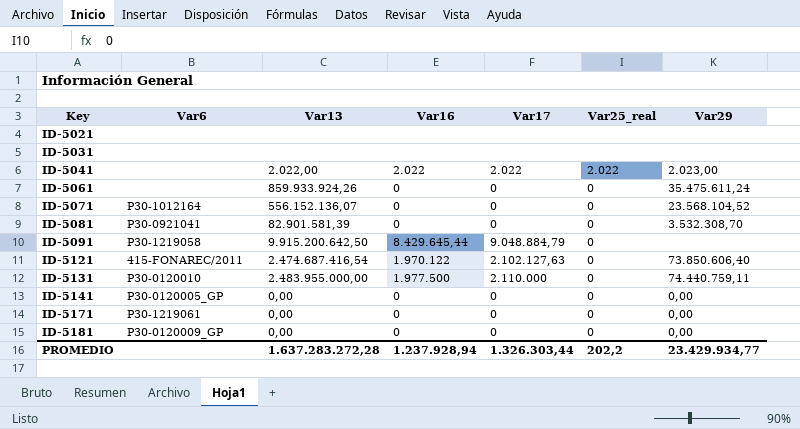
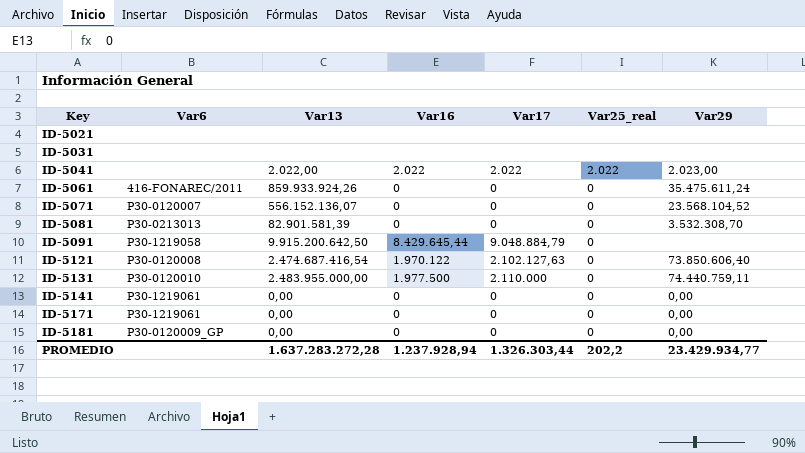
ID-5061 | Var6: none -> 416-FONAREC/2011
ID-5071 | Var6: P30-1012164 -> P30-0120007
ID-5081 | Var6: P30-0921041 -> P30-0213013
ID-5121 | Var6: 415-FONAREC/2011 -> P30-0120008
ID-5141 | Var6: P30-0120005_GP -> P30-1219061

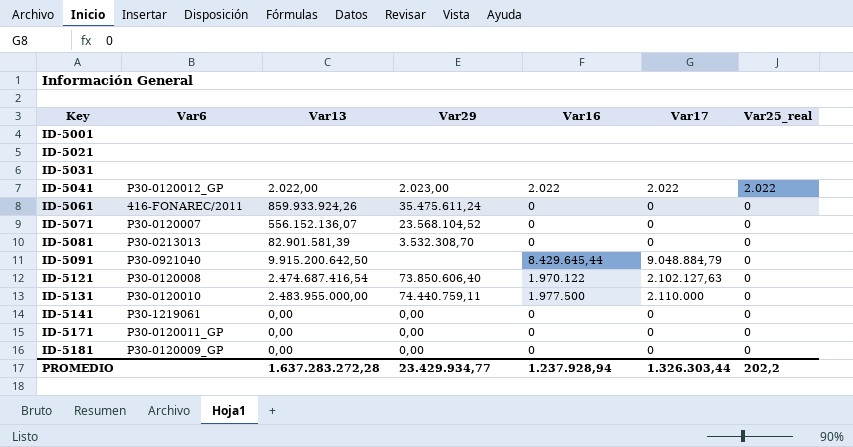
column Var29 | position: 7 -> 4
row ID-5001: none -> none | none | none | none | none | none
ID-5041 | Var6: none -> P30-0120012_GP
ID-5091 | Var6: P30-1219058 -> P30-0921040
ID-5171 | Var6: P30-1219061 -> P30-0120011_GP

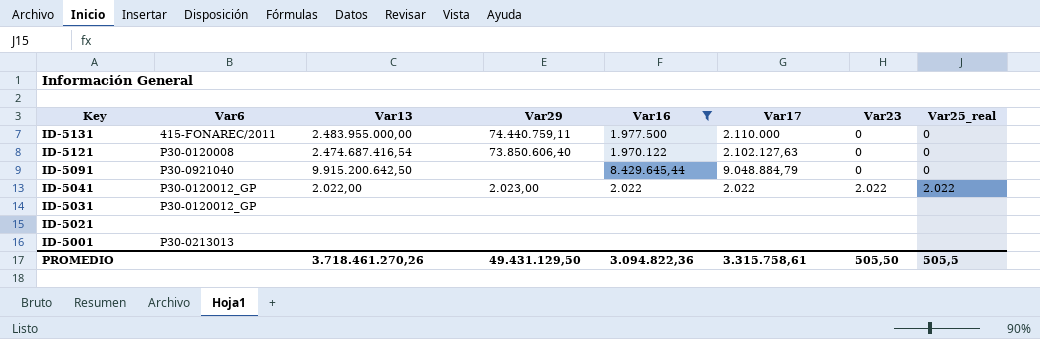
filter: none -> Var16 != 0
row order: Key ascending -> Key descending
column Var23 | position: none -> 7
ID-5131 | Var6: P30-0120010 -> 415-FONAREC/2011
ID-5031 | Var6: none -> P30-0120012_GP
ID-5001 | Var6: none -> P30-0213013
PROMEDIO | Var13: 1.637.283.272,28 -> 3.718.461.270,26
PROMEDIO | Var29: 23.429.934,77 -> 49.431.129,50
PROMEDIO | Var16: 1.237.928,94 -> 3.094.822,36
PROMEDIO | Var17: 1.326.303,44 -> 3.315.758,61
PROMEDIO | Var25_real: 202,2 -> 505,5

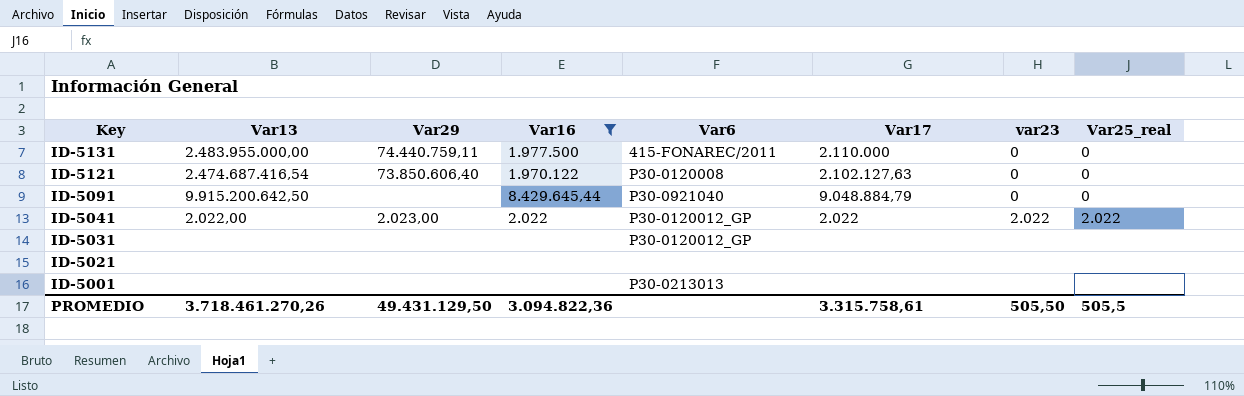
column Var6 | position: 2 -> 5
column name: Var23 -> var23

